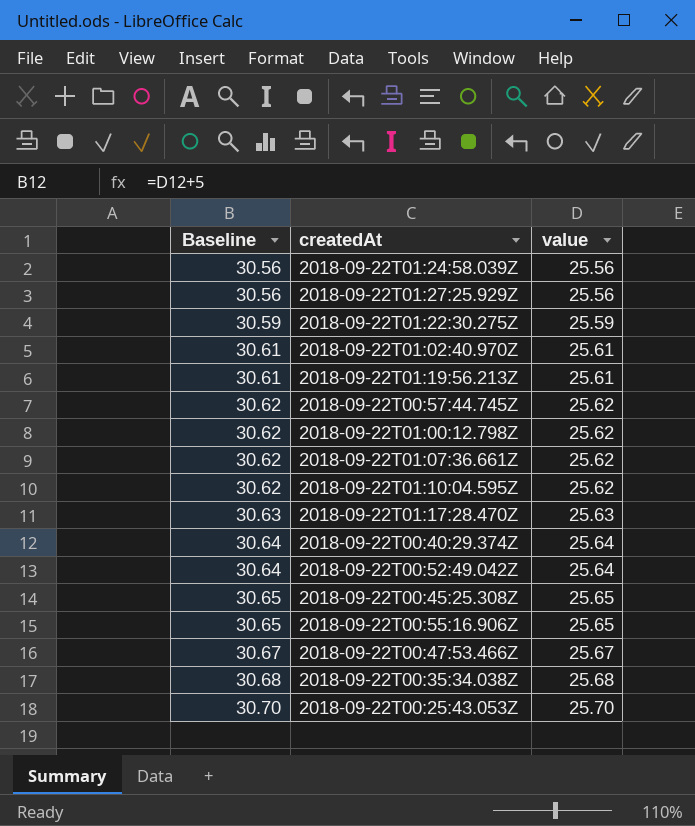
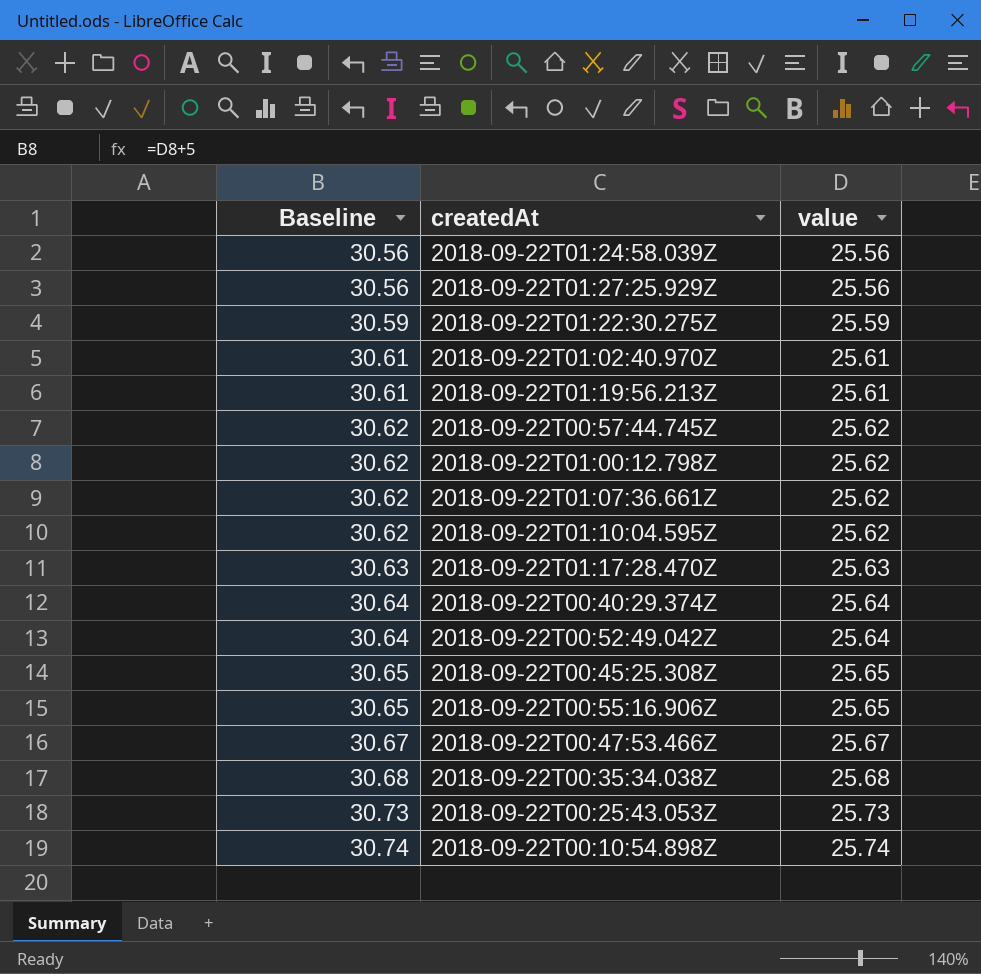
2018-09-22T00:25:43.053Z | Baseline: 30.70 -> 30.73
2018-09-22T00:25:43.053Z | value: 25.70 -> 25.73
row 2018-09-22T00:10:54.898Z: none -> 30.74 | 25.74

